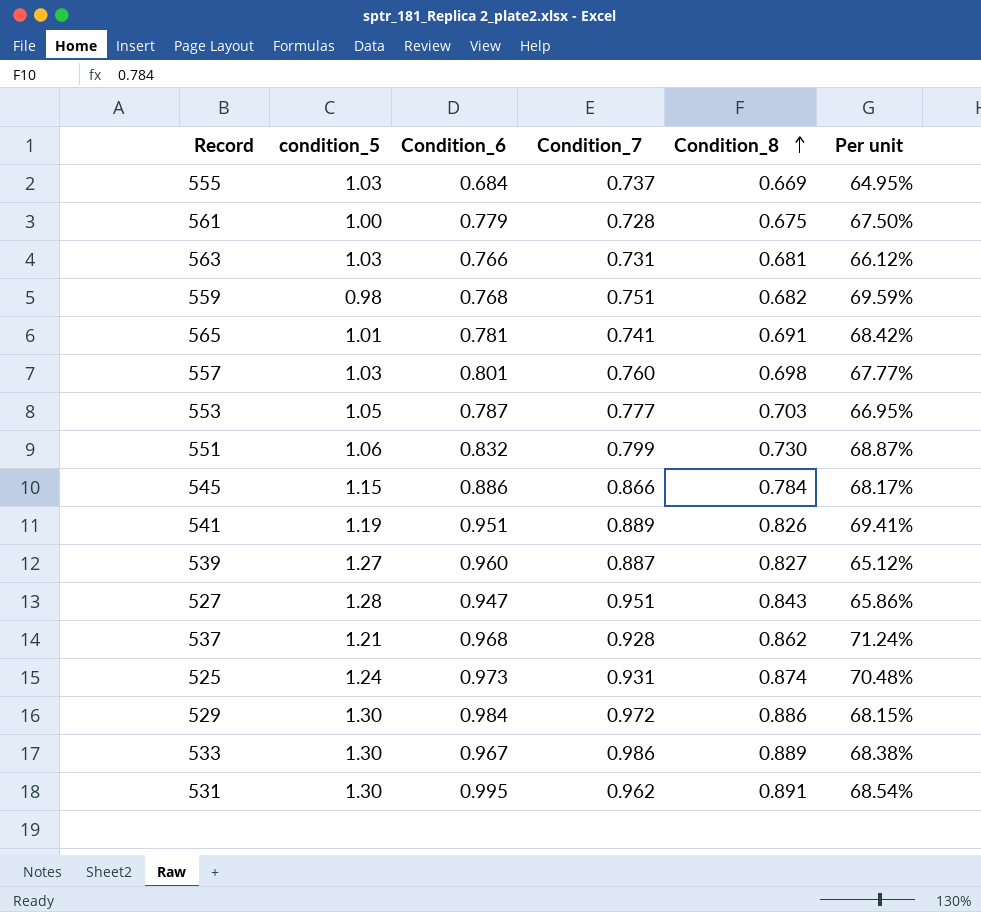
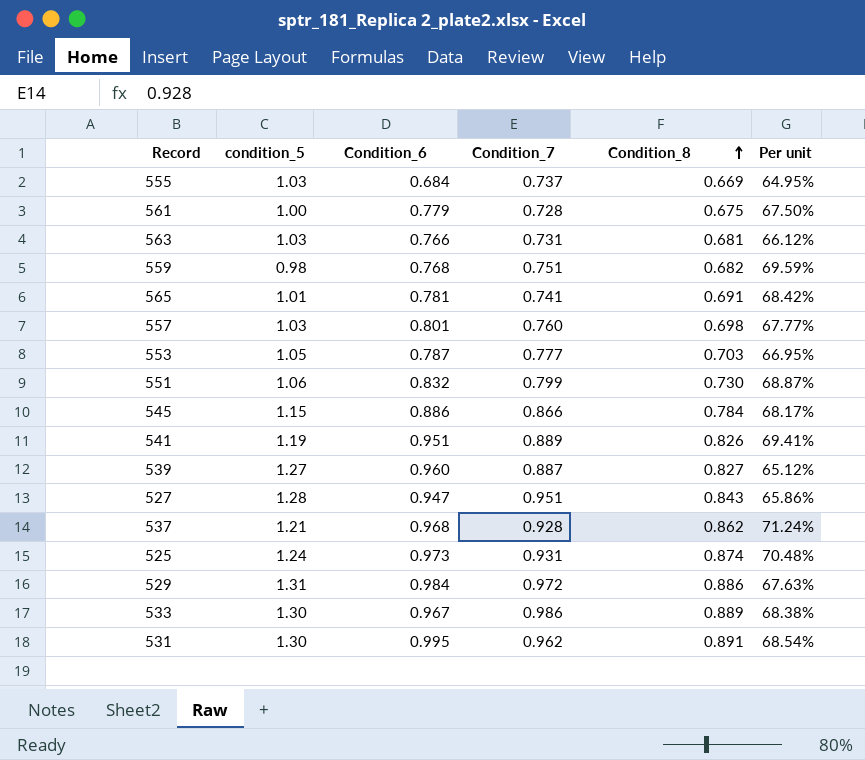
529 | condition_5: 1.30 -> 1.31
529 | Per unit: 68.15% -> 67.63%

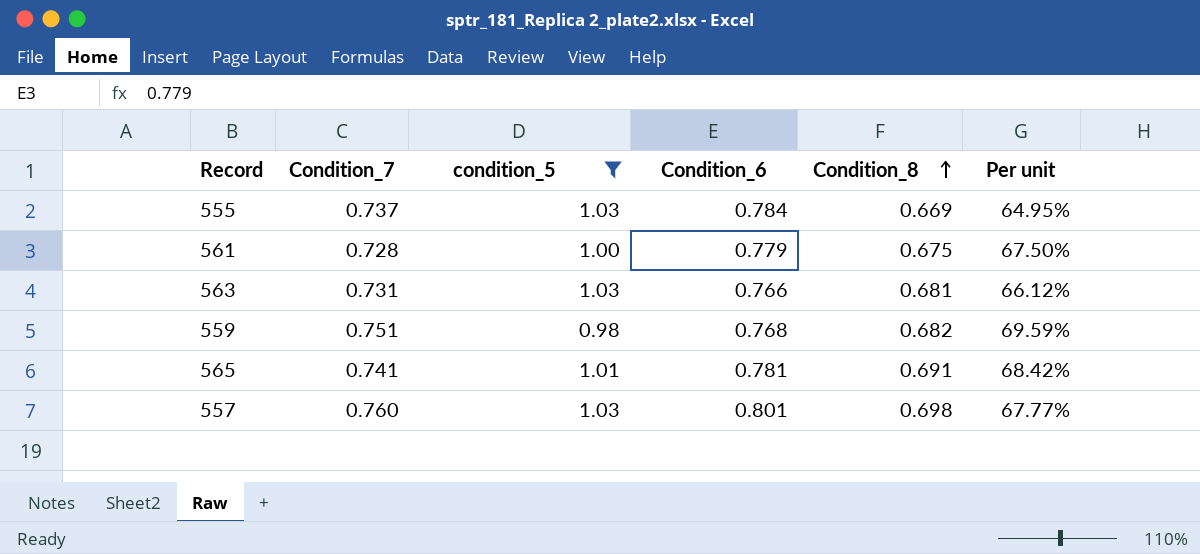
filter: none -> condition_5 <= 1.03
column Condition_7 | position: 4 -> 2
555 | Condition_6: 0.684 -> 0.784

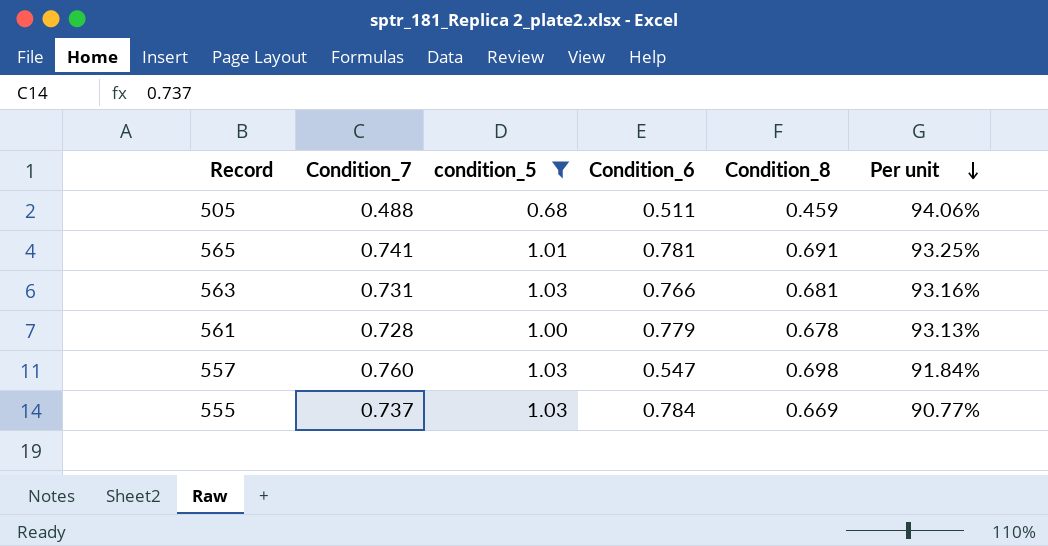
row order: Condition_8 ascending -> Per unit descending
column Per unit | formula: [Condition_8] / [condition_5] -> [Condition_8] / [Condition_7]
row 559: 0.751 | 0.98 | 0.768 | 0.682 | 69.59% -> none
row 505: none -> 0.488 | 0.68 | 0.511 | 0.459 | 94.06%
561 | Condition_8: 0.675 -> 0.678
557 | Condition_6: 0.801 -> 0.547

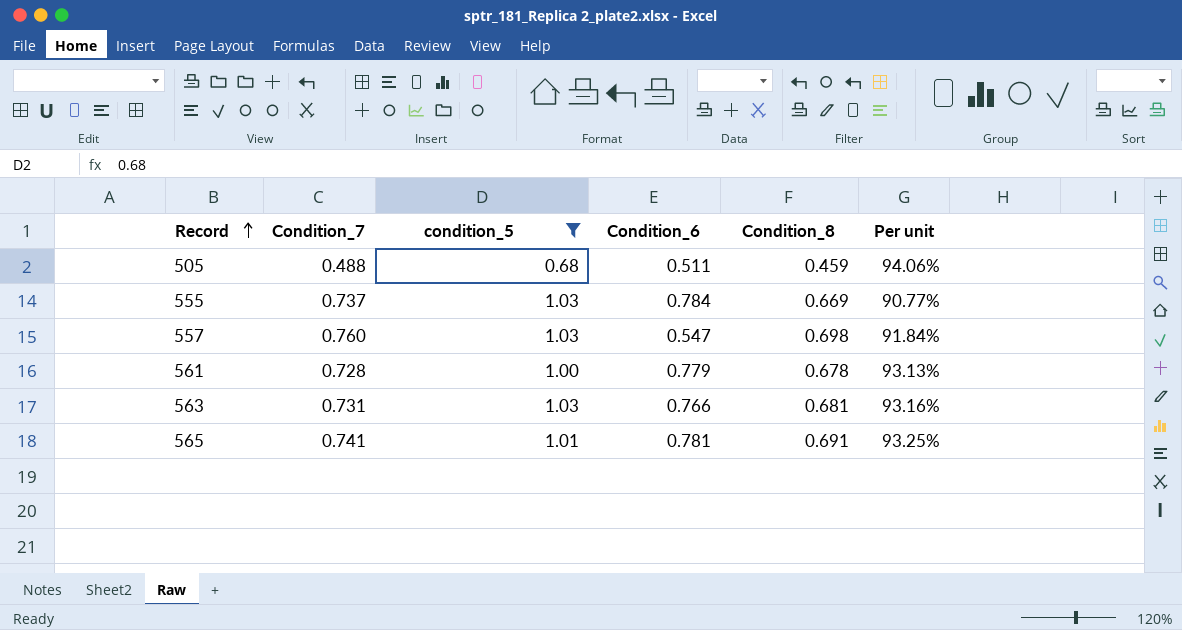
row order: Per unit descending -> Record ascending

